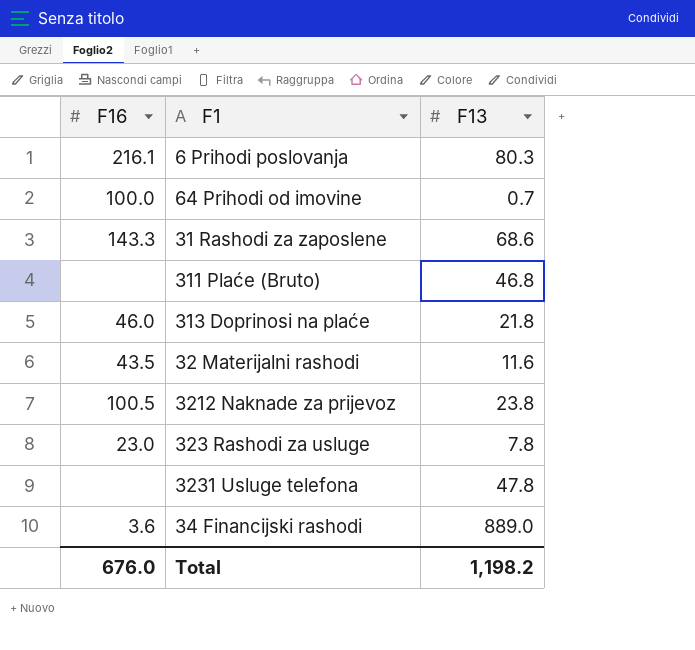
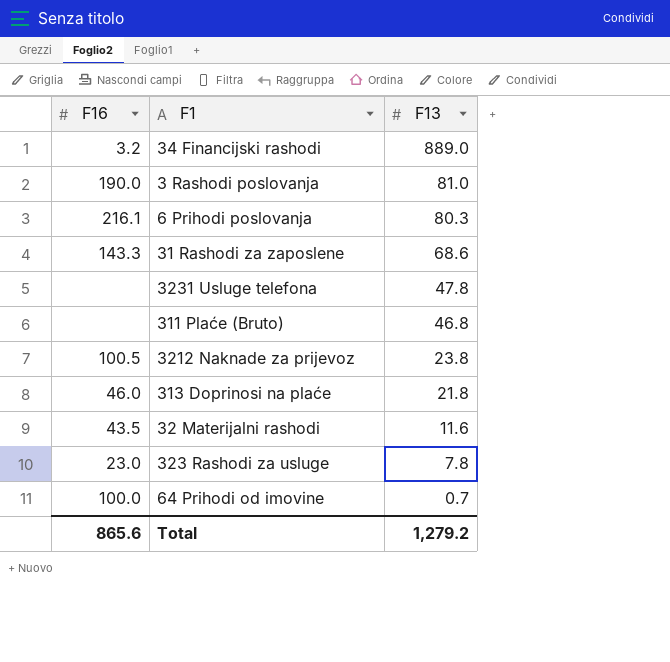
row order: none -> F13 descending
34 Financijski rashodi | F16: 3.6 -> 3.2
row 3 Rashodi poslovanja: none -> 190.0 | 81.0
Total | F16: 676.0 -> 865.6
Total | F13: 1,198.2 -> 1,279.2

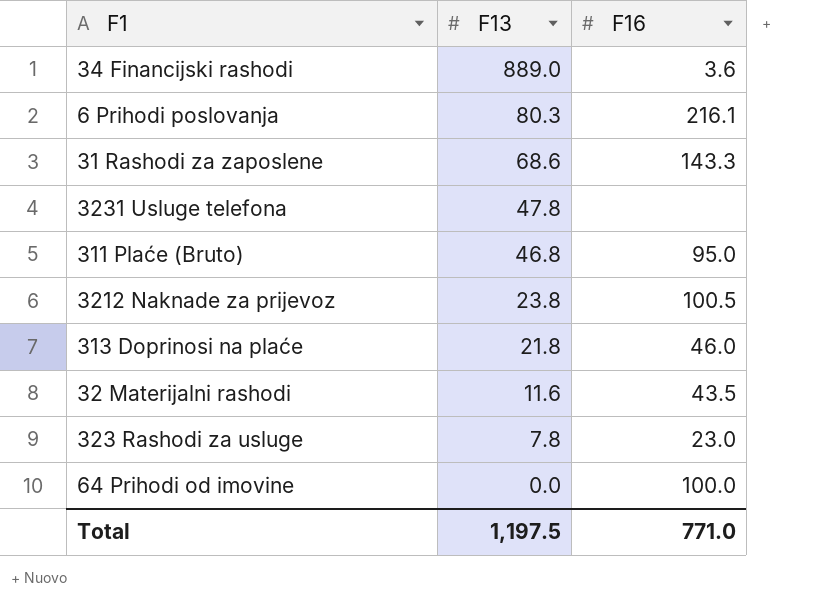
column F16 | position: 1 -> 3
row 3 Rashodi poslovanja: 190.0 | 81.0 -> none
34 Financijski rashodi | F16: 3.2 -> 3.6
311 Plaće (Bruto) | F16: none -> 95.0
64 Prihodi od imovine | F13: 0.7 -> 0.0
Total | F13: 1,279.2 -> 1,197.5
Total | F16: 865.6 -> 771.0

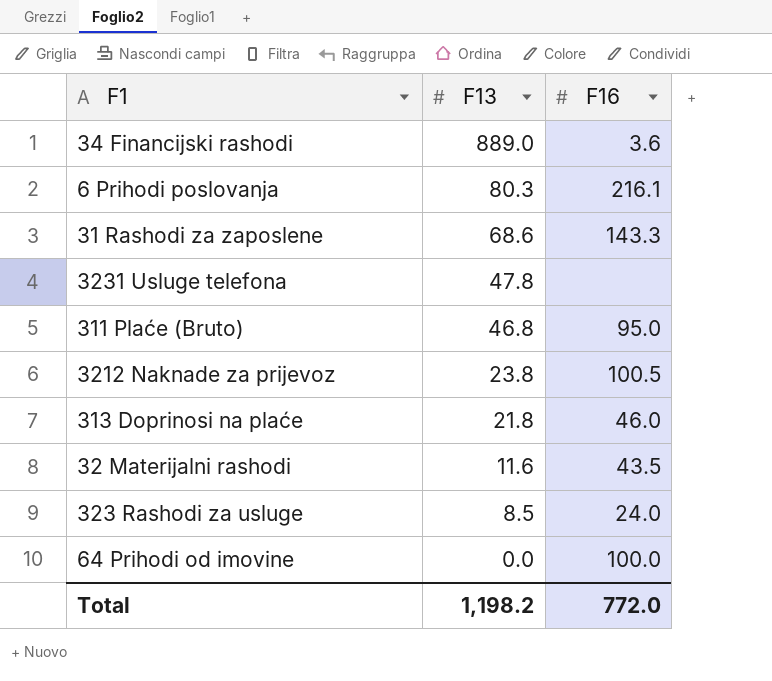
323 Rashodi za usluge | F13: 7.8 -> 8.5
323 Rashodi za usluge | F16: 23.0 -> 24.0
Total | F13: 1,197.5 -> 1,198.2
Total | F16: 771.0 -> 772.0

